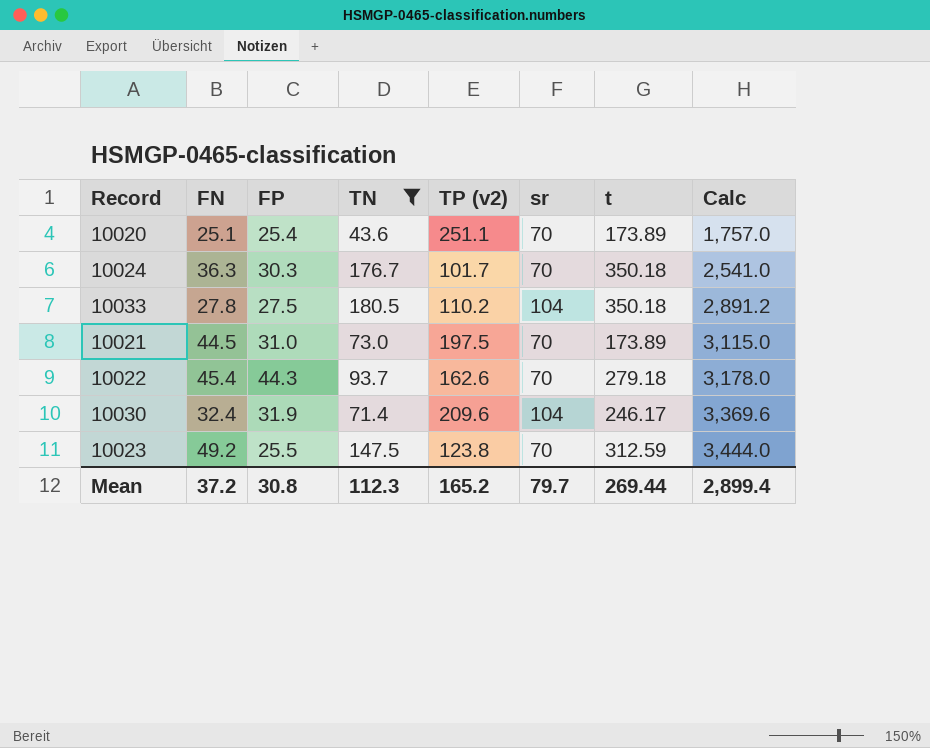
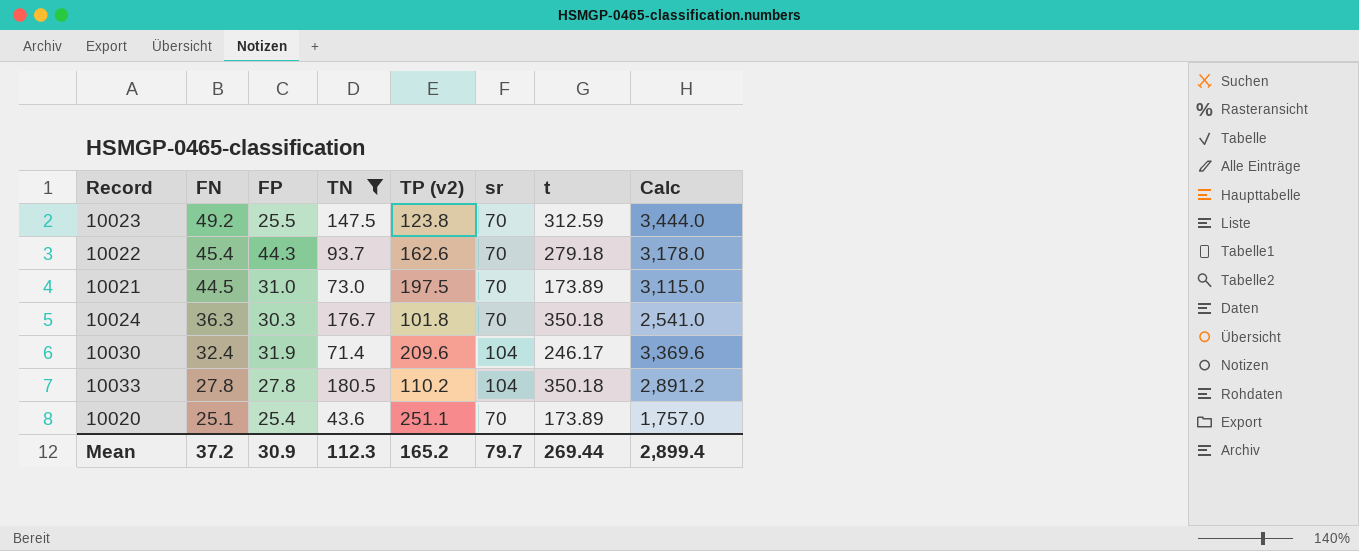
row order: Calc ascending -> FN descending
10024 | TP (v2): 101.7 -> 101.8
10033 | FP: 27.5 -> 27.8
Mean | FP: 30.8 -> 30.9

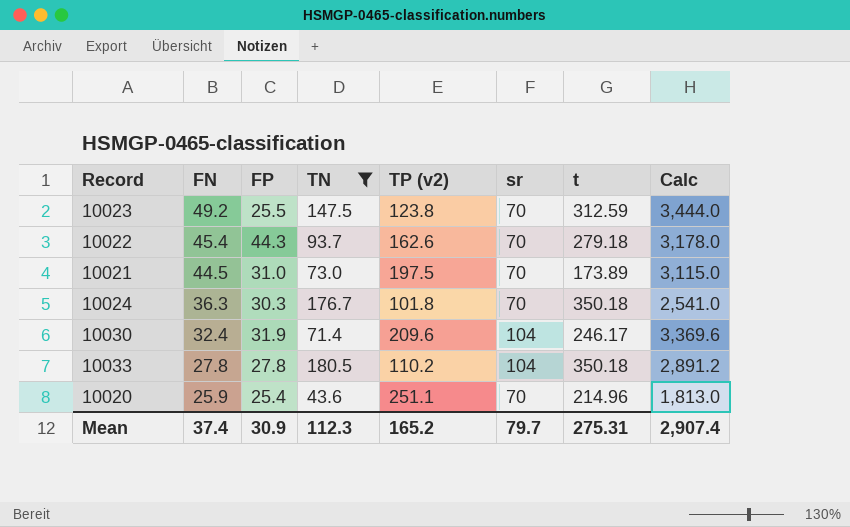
10020 | FN: 25.1 -> 25.9
10020 | t: 173.89 -> 214.96
10020 | Calc: 1,757.0 -> 1,813.0
Mean | FN: 37.2 -> 37.4
Mean | t: 269.44 -> 275.31
Mean | Calc: 2,899.4 -> 2,907.4

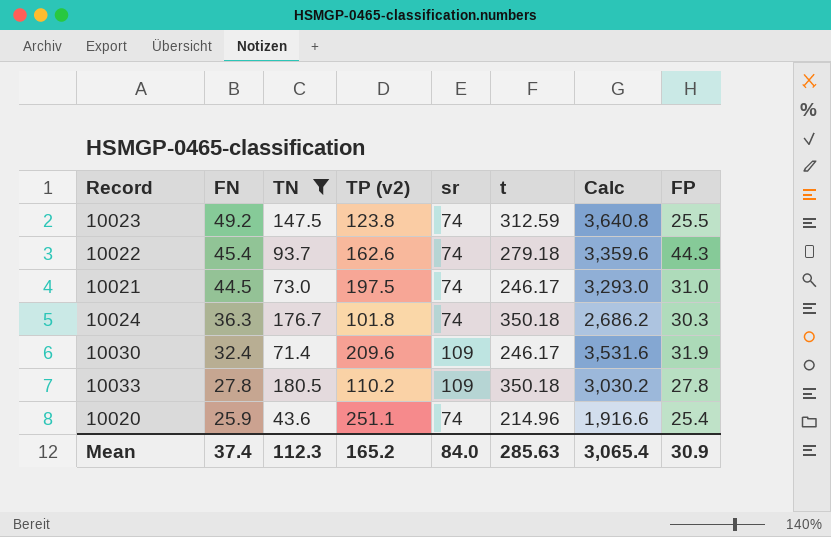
column FP | position: 3 -> 8
10023 | sr: 70 -> 74
10023 | Calc: 3,444.0 -> 3,640.8
10022 | sr: 70 -> 74
10022 | Calc: 3,178.0 -> 3,359.6
10021 | sr: 70 -> 74
10021 | t: 173.89 -> 246.17
10021 | Calc: 3,115.0 -> 3,293.0
10024 | sr: 70 -> 74
10024 | Calc: 2,541.0 -> 2,686.2
10030 | sr: 104 -> 109
10030 | Calc: 3,369.6 -> 3,531.6
10033 | sr: 104 -> 109
10033 | Calc: 2,891.2 -> 3,030.2
10020 | sr: 70 -> 74
10020 | Calc: 1,813.0 -> 1,916.6
Mean | sr: 79.7 -> 84.0
Mean | t: 275.31 -> 285.63
Mean | Calc: 2,907.4 -> 3,065.4

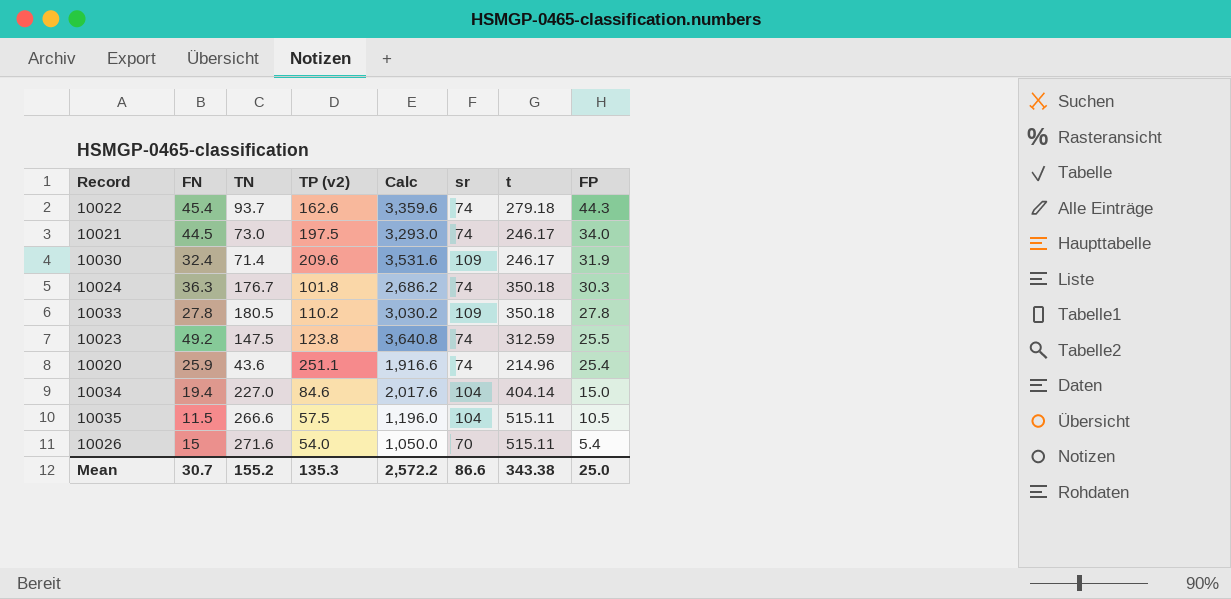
filter: TN <= 180.5 -> none
row order: FN descending -> FP descending
column Calc | position: 7 -> 5
10021 | FP: 31.0 -> 34.0
Mean | FN: 37.4 -> 30.7
Mean | TN: 112.3 -> 155.2
Mean | TP (v2): 165.2 -> 135.3
Mean | Calc: 3,065.4 -> 2,572.2
Mean | sr: 84.0 -> 86.6
Mean | t: 285.63 -> 343.38
Mean | FP: 30.9 -> 25.0

